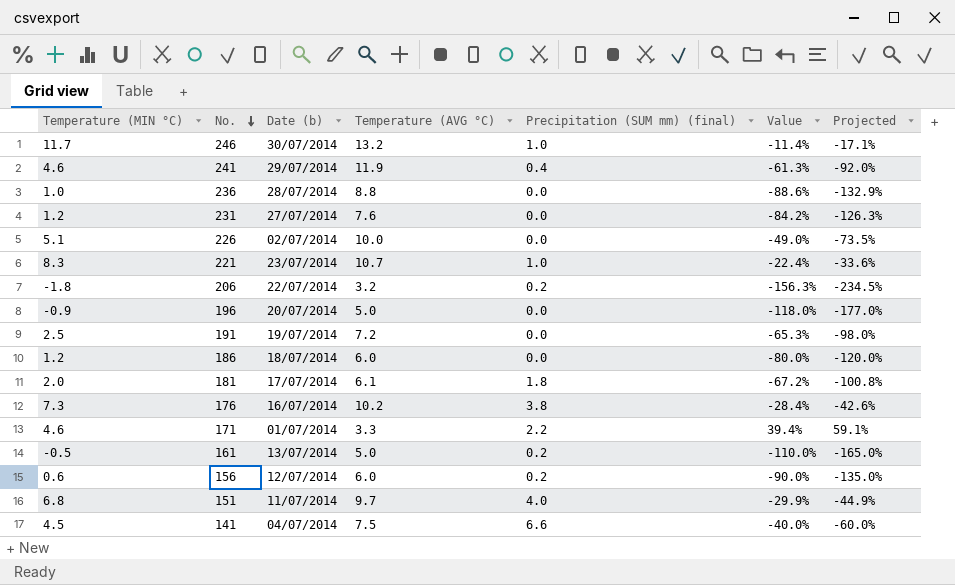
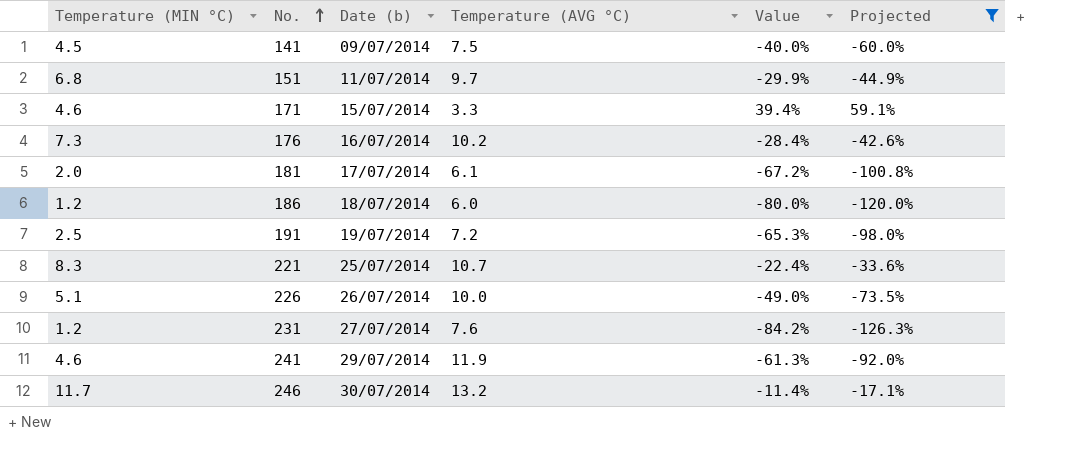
filter: none -> Projected >= -126.3%
row order: No. descending -> No. ascending
column Precipitation (SUM mm) (final) | position: 5 -> none
141 | Date (b): 04/07/2014 -> 09/07/2014
171 | Date (b): 01/07/2014 -> 15/07/2014
221 | Date (b): 23/07/2014 -> 25/07/2014
226 | Date (b): 02/07/2014 -> 26/07/2014

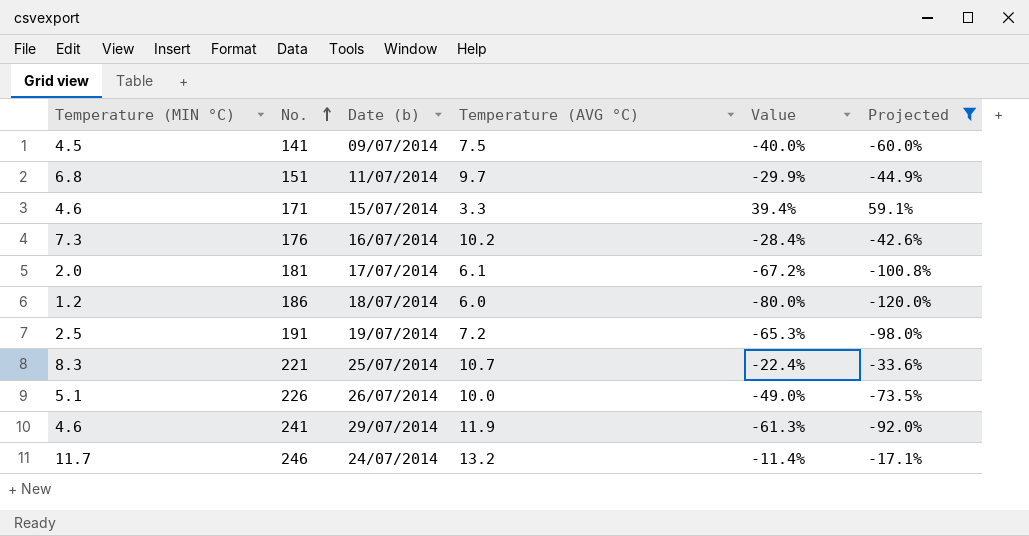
row 231: 1.2 | 27/07/2014 | 7.6 | -84.2% | -126.3% -> none
246 | Date (b): 30/07/2014 -> 24/07/2014

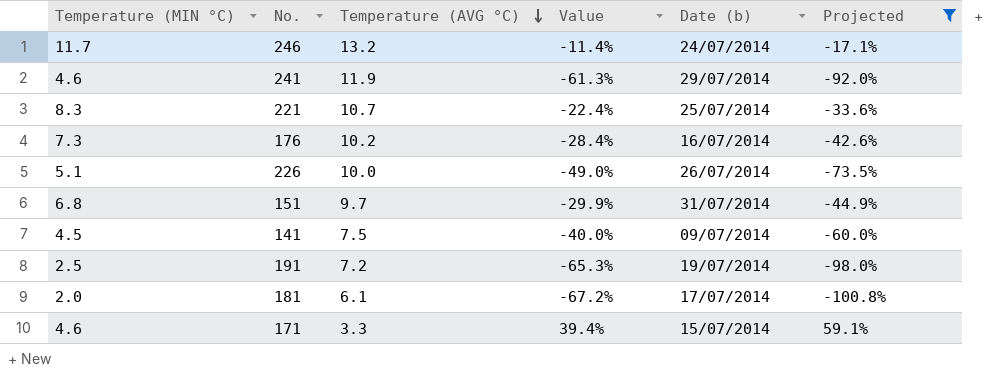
row order: No. ascending -> Temperature (AVG °C) descending
column Date (b) | position: 3 -> 5
row 186: 1.2 | 18/07/2014 | 6.0 | -80.0% | -120.0% -> none
151 | Date (b): 11/07/2014 -> 31/07/2014

